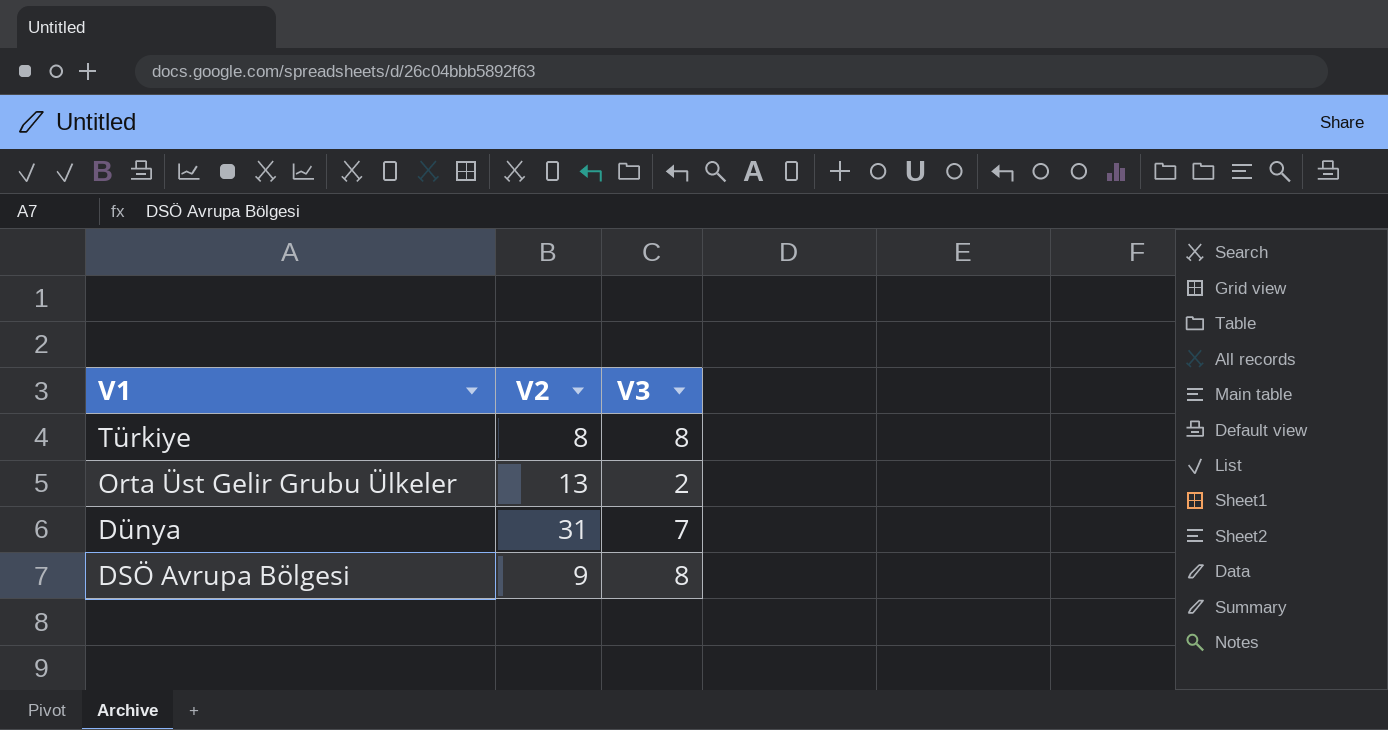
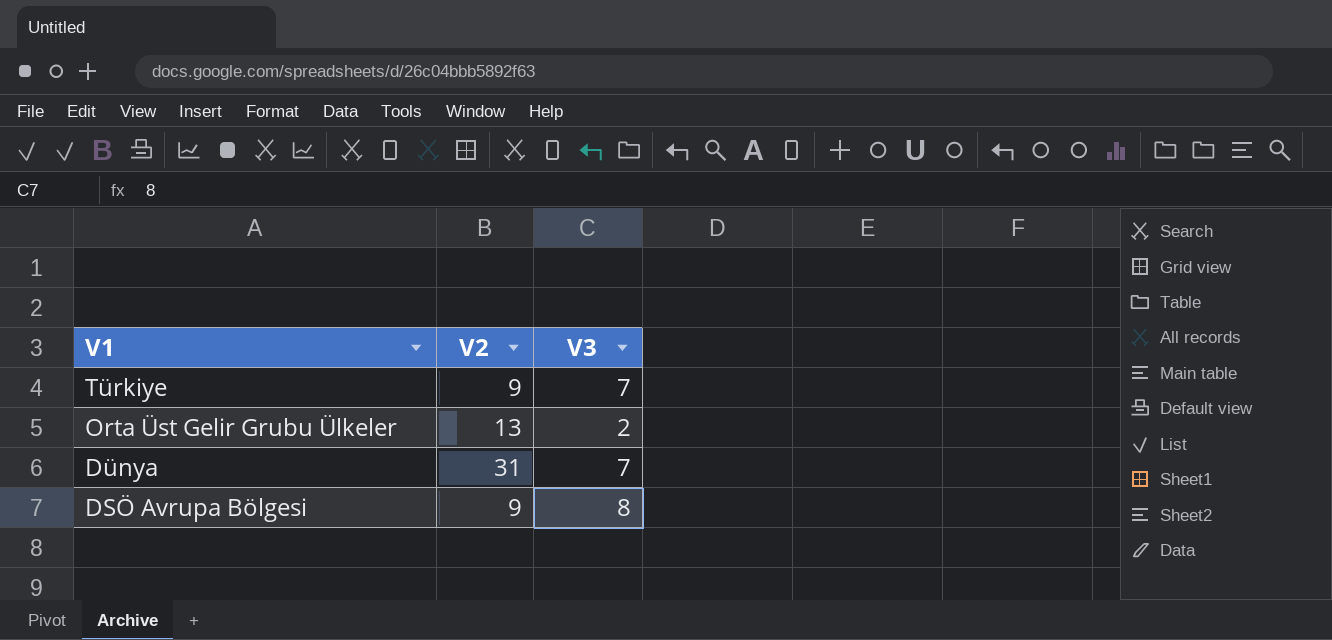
Türkiye | V2: 8 -> 9
Türkiye | V3: 8 -> 7

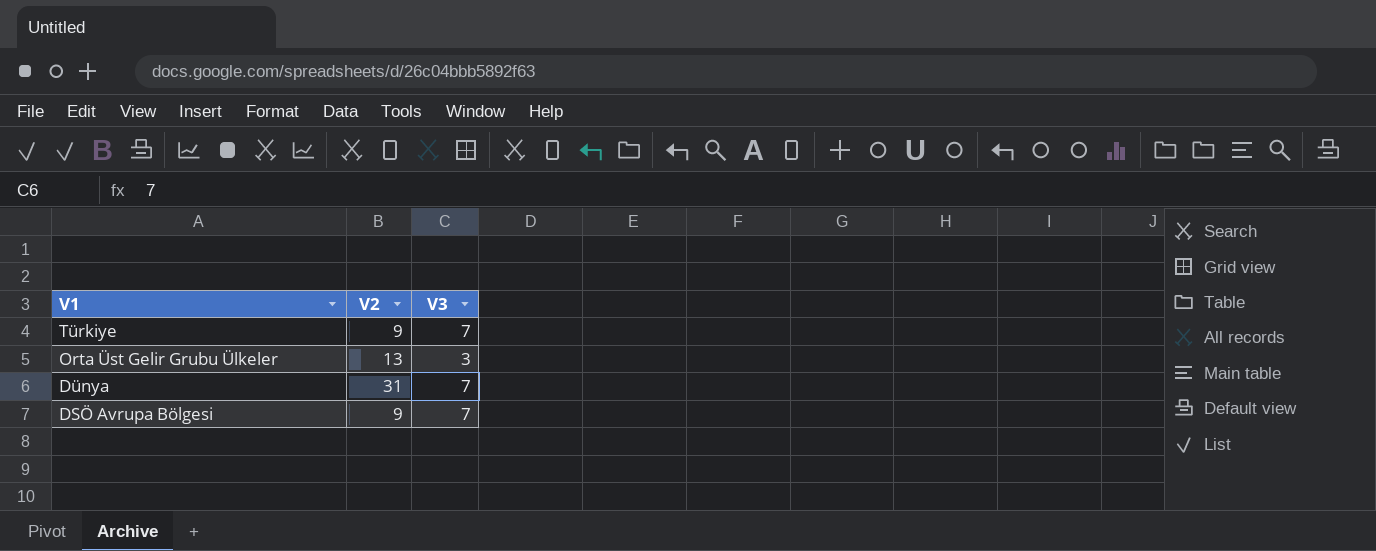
Orta Üst Gelir Grubu Ülkeler | V3: 2 -> 3
DSÖ Avrupa Bölgesi | V3: 8 -> 7

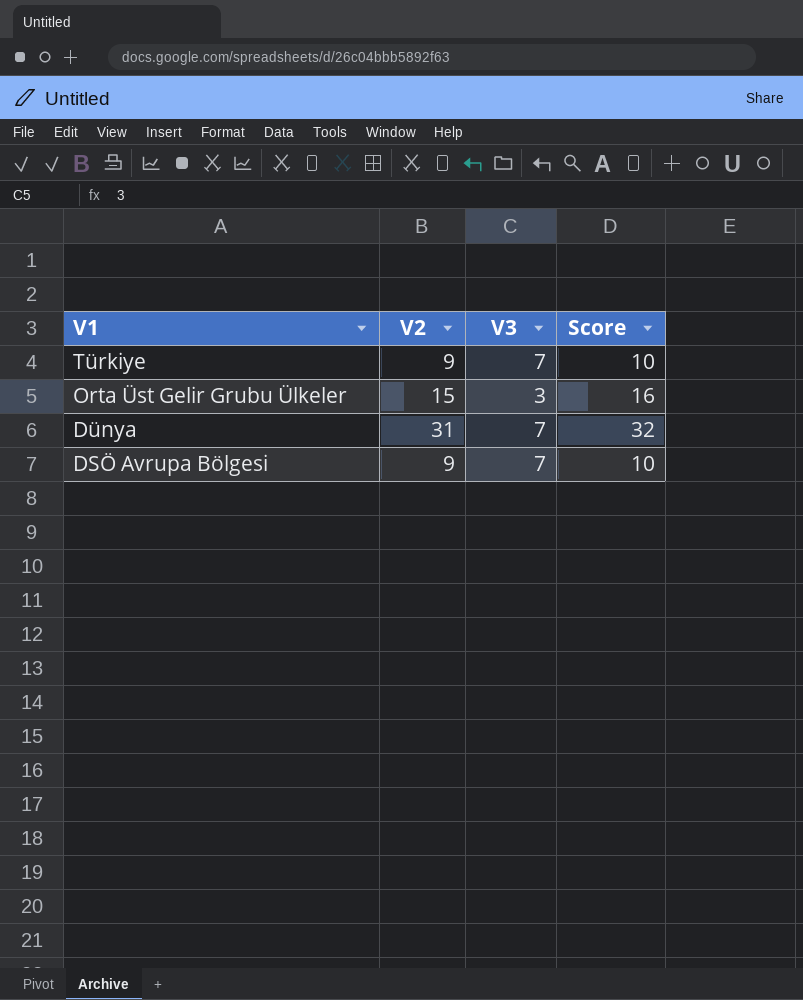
column Score | formula: none -> [V2] + 1
Orta Üst Gelir Grubu Ülkeler | V2: 13 -> 15

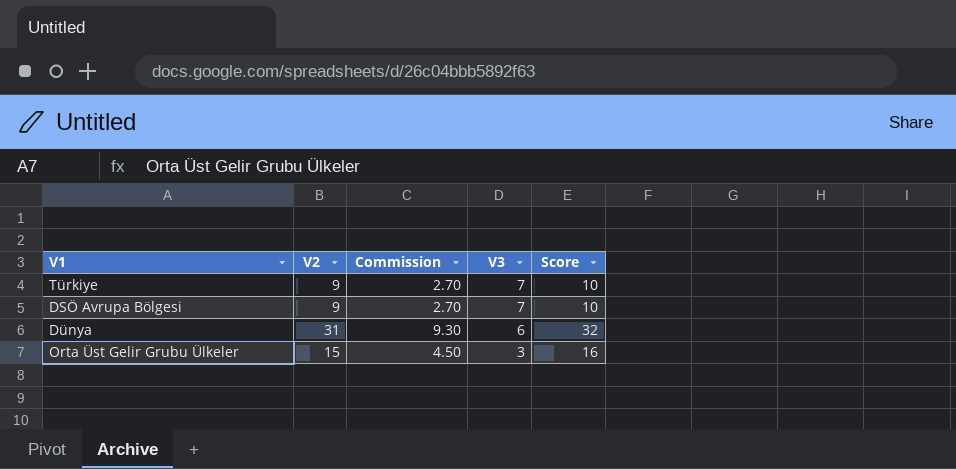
row order: V1 descending -> V3 descending
column Commission | formula: none -> [V2] * 0.3
Dünya | V3: 7 -> 6

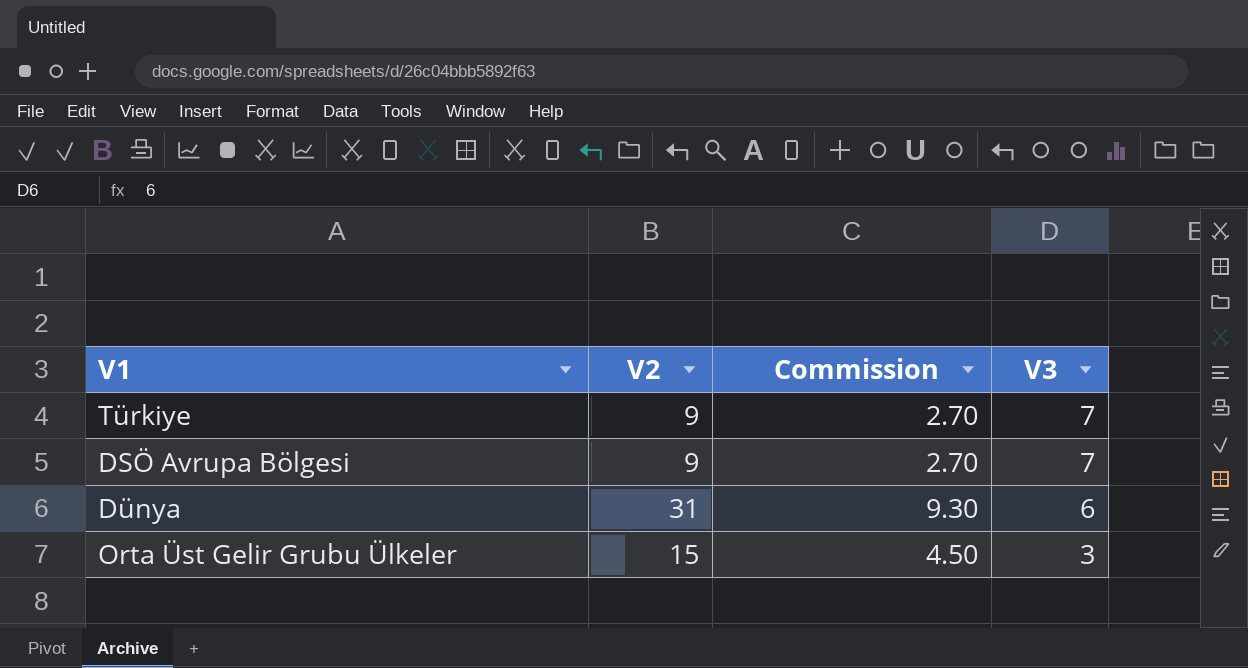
column Score | formula: [V2] + 1 -> none

